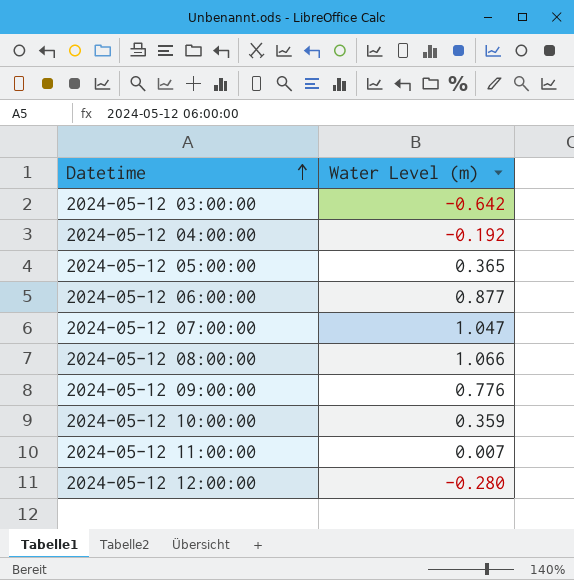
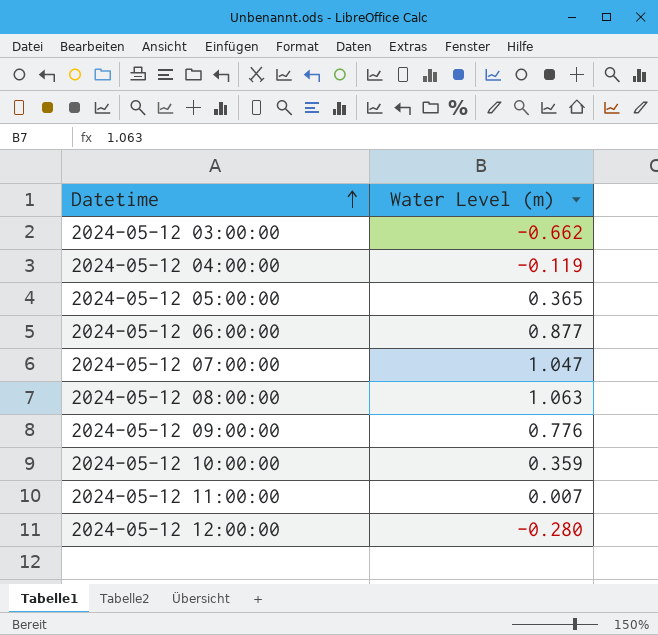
2024-05-12 03:00:00 | Water Level (m): -0.642 -> -0.662
2024-05-12 04:00:00 | Water Level (m): -0.192 -> -0.119
2024-05-12 08:00:00 | Water Level (m): 1.066 -> 1.063

